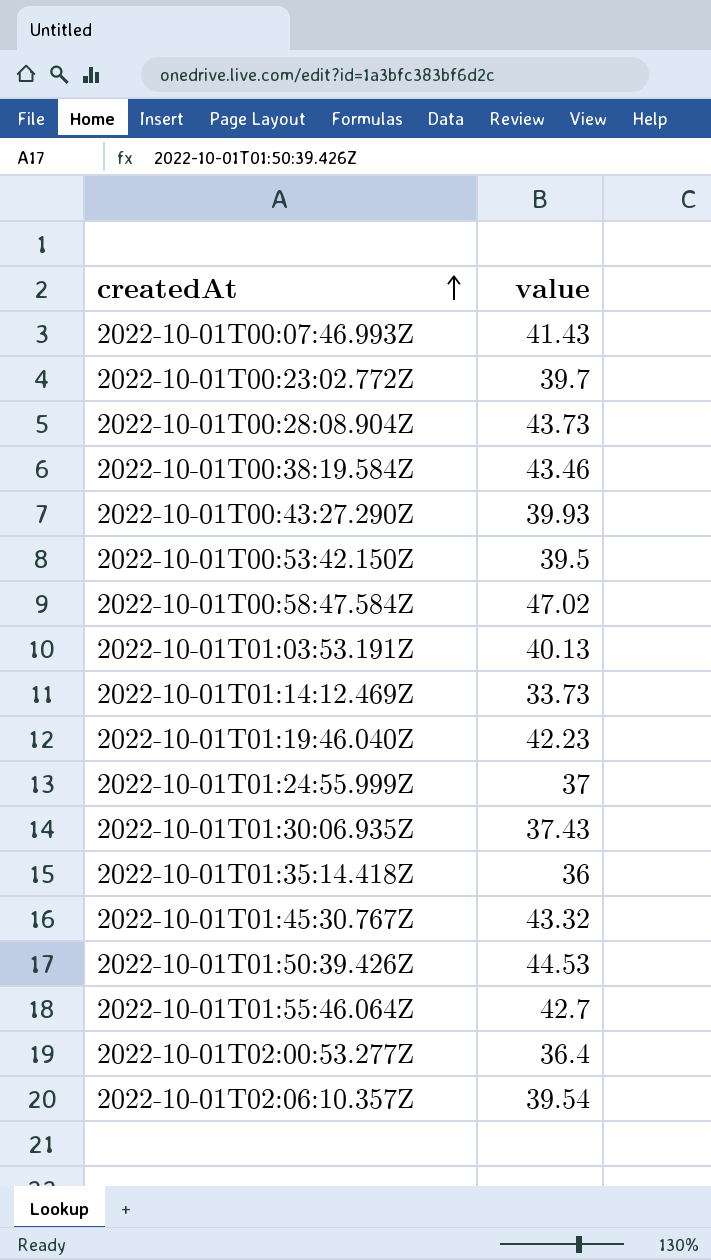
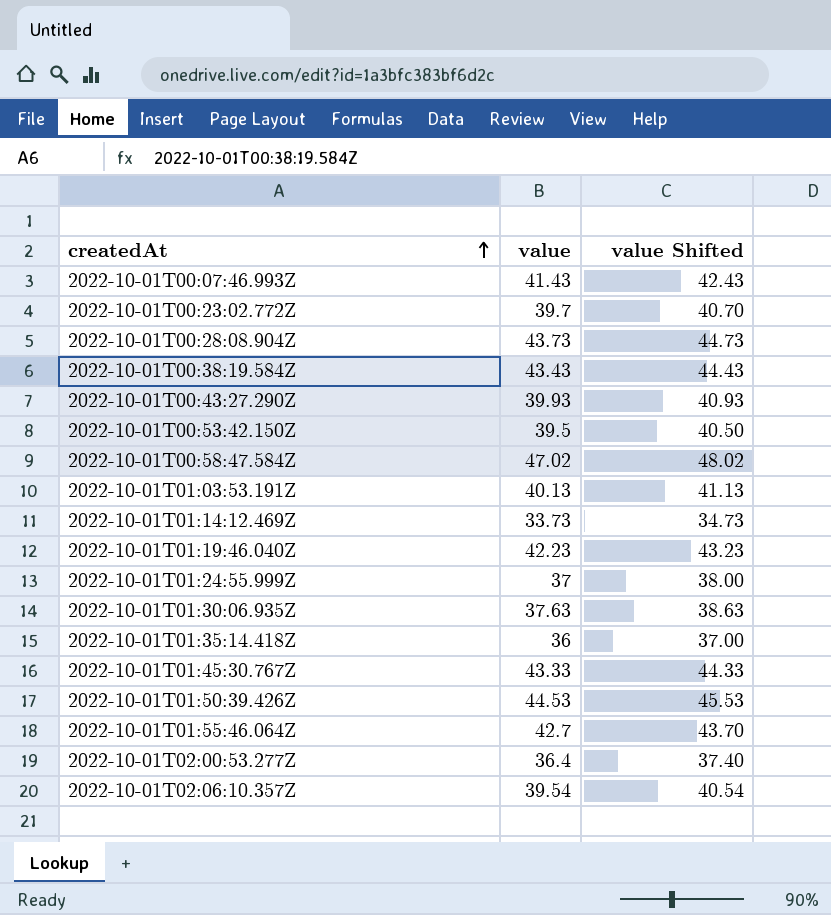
column value Shifted | formula: none -> [value] + 1
2022-10-01T00:38:19.584Z | value: 43.46 -> 43.43
2022-10-01T01:30:06.935Z | value: 37.43 -> 37.63
2022-10-01T01:45:30.767Z | value: 43.32 -> 43.33

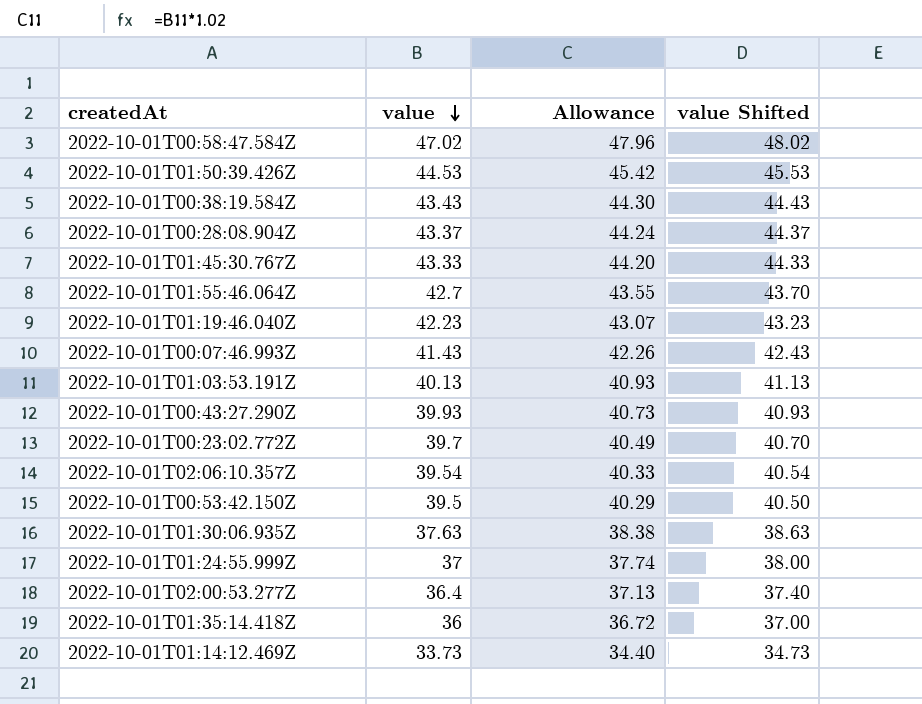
row order: createdAt ascending -> value descending
column Allowance | formula: none -> [value] * 1.02
2022-10-01T00:28:08.904Z | value: 43.73 -> 43.37
2022-10-01T00:28:08.904Z | value Shifted: 44.73 -> 44.37

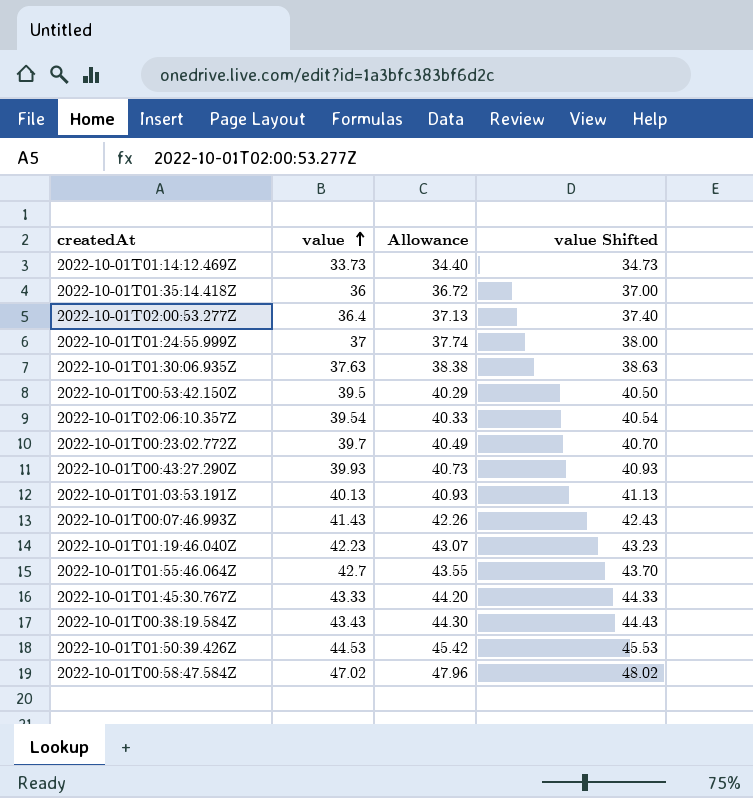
row order: value descending -> value ascending
row 2022-10-01T00:28:08.904Z: 43.37 | 44.24 | 44.37 -> none

